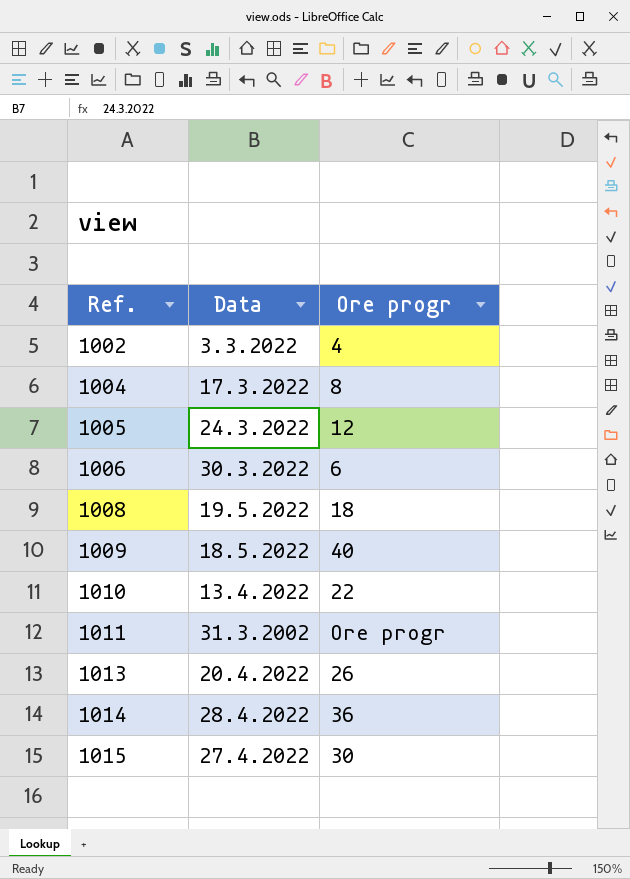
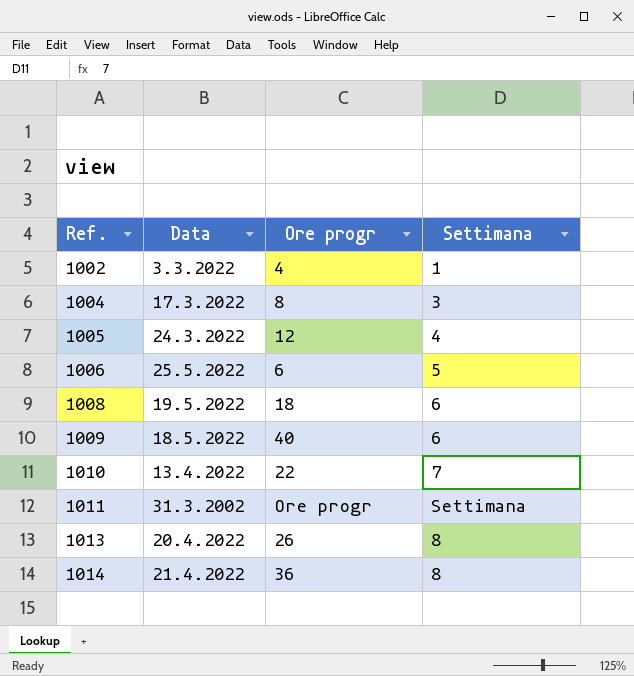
column Settimana | position: none -> 4
row 1015: 27.4.2022 | 30 -> none
1006 | Data: 30.3.2022 -> 25.5.2022
1014 | Data: 28.4.2022 -> 21.4.2022

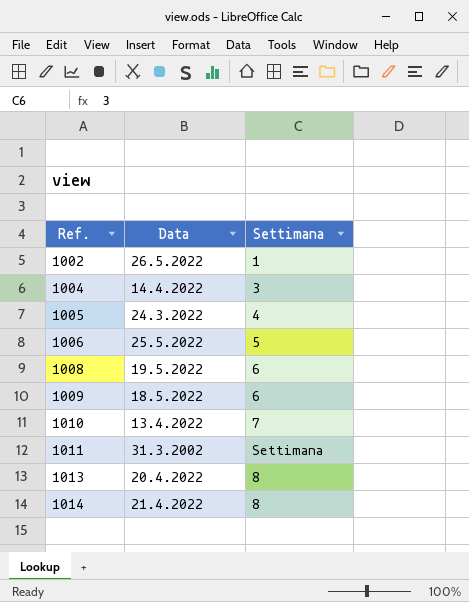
column Ore progr | position: 3 -> none
1002 | Data: 3.3.2022 -> 26.5.2022
1004 | Data: 17.3.2022 -> 14.4.2022

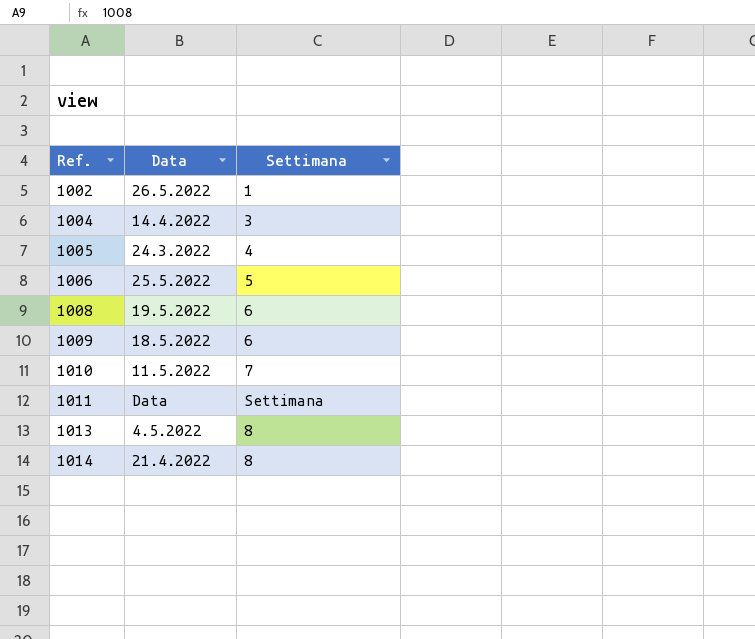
1010 | Data: 13.4.2022 -> 11.5.2022
1011 | Data: 31.3.2002 -> Data
1013 | Data: 20.4.2022 -> 4.5.2022

